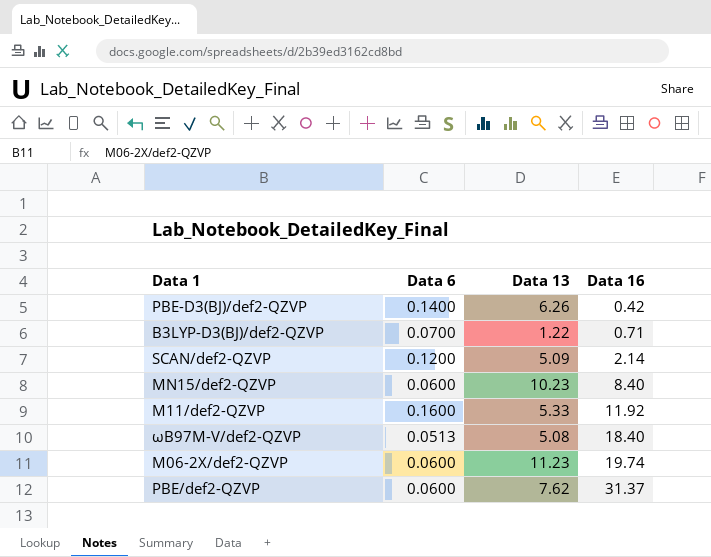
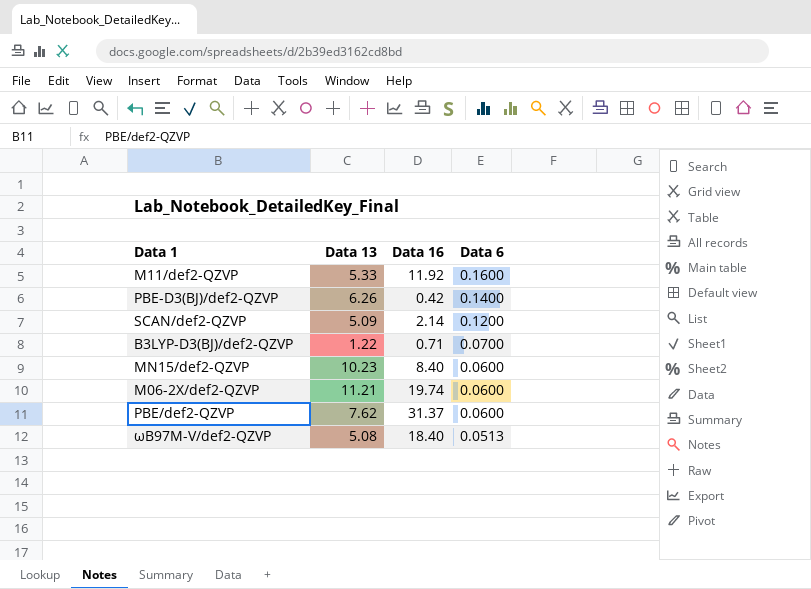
row order: Data 16 ascending -> Data 6 descending
column Data 6 | position: 2 -> 4
M06-2X/def2-QZVP | Data 13: 11.23 -> 11.21

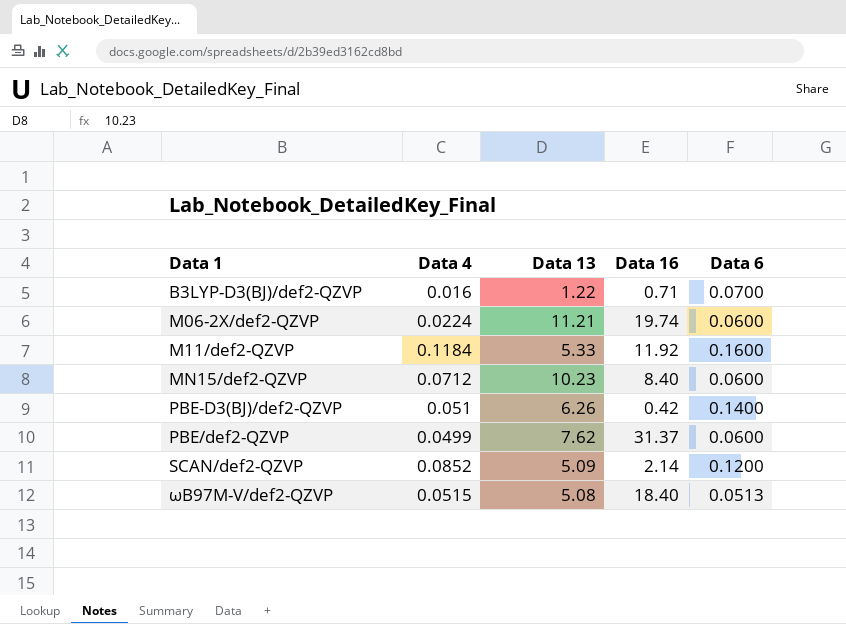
row order: Data 6 descending -> Data 1 ascending
column Data 4 | position: none -> 2

